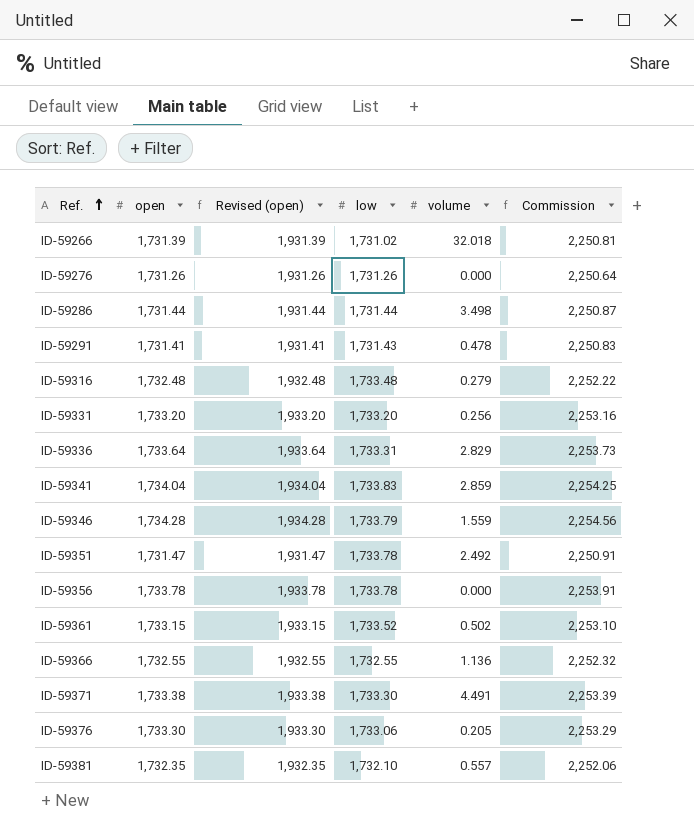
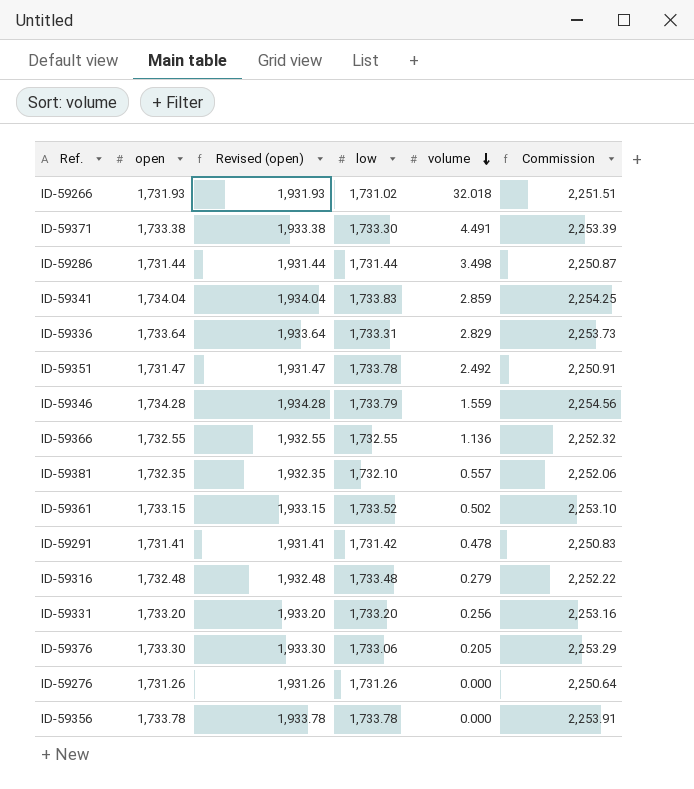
row order: Ref. ascending -> volume descending
ID-59266 | open: 1,731.39 -> 1,731.93
ID-59266 | Revised (open): 1,931.39 -> 1,931.93
ID-59266 | Commission: 2,250.81 -> 2,251.51
ID-59291 | low: 1,731.43 -> 1,731.42

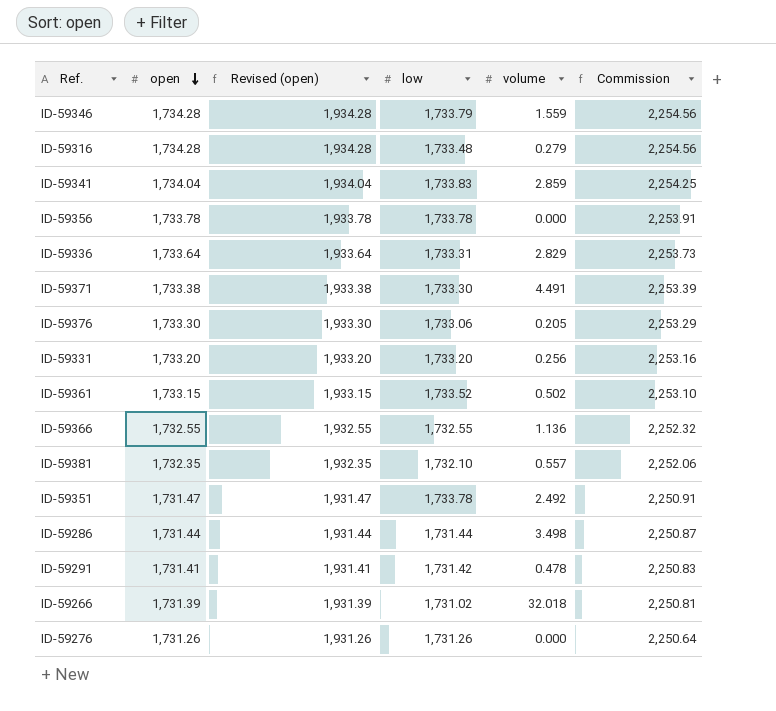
row order: volume descending -> open descending
ID-59316 | open: 1,732.48 -> 1,734.28
ID-59316 | Revised (open): 1,932.48 -> 1,934.28
ID-59316 | Commission: 2,252.22 -> 2,254.56
ID-59266 | open: 1,731.93 -> 1,731.39
ID-59266 | Revised (open): 1,931.93 -> 1,931.39
ID-59266 | Commission: 2,251.51 -> 2,250.81

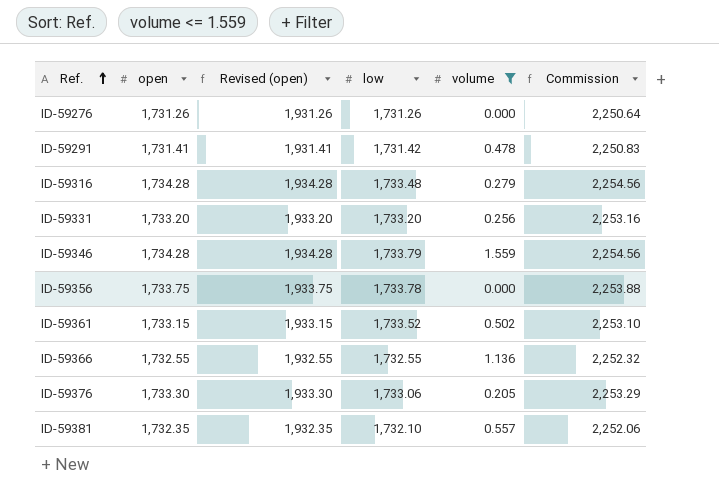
filter: none -> volume <= 1.559
row order: open descending -> Ref. ascending
ID-59356 | open: 1,733.78 -> 1,733.75
ID-59356 | Revised (open): 1,933.78 -> 1,933.75
ID-59356 | Commission: 2,253.91 -> 2,253.88

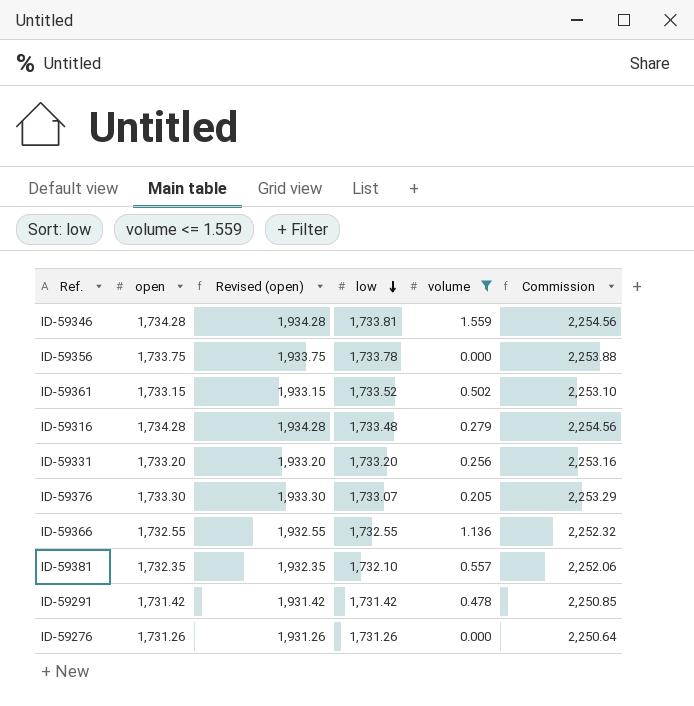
row order: Ref. ascending -> low descending
ID-59346 | low: 1,733.79 -> 1,733.81
ID-59376 | low: 1,733.06 -> 1,733.07
ID-59291 | open: 1,731.41 -> 1,731.42
ID-59291 | Revised (open): 1,931.41 -> 1,931.42
ID-59291 | Commission: 2,250.83 -> 2,250.85

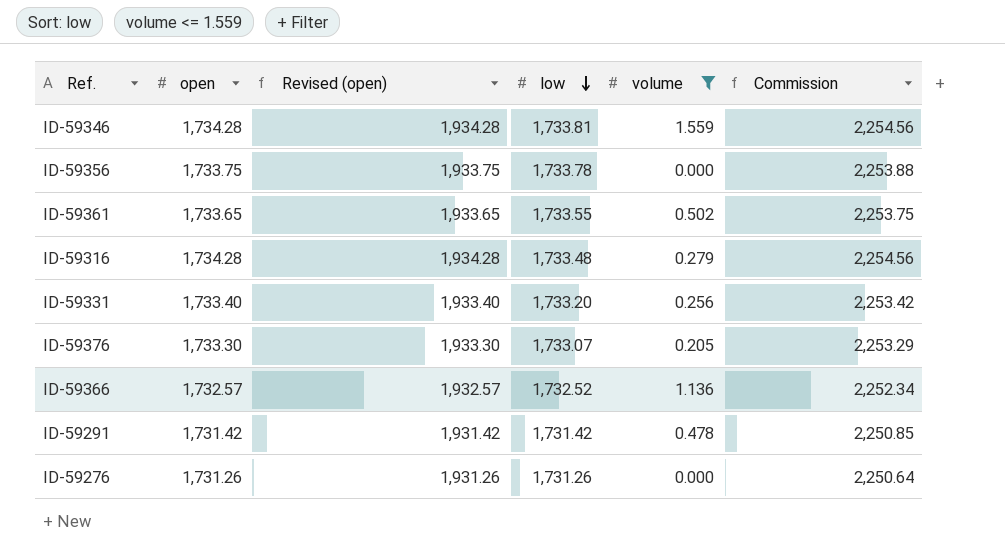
row ID-59381: 1,732.35 | 1,932.35 | 1,732.10 | 0.557 | 2,252.06 -> none
ID-59361 | open: 1,733.15 -> 1,733.65
ID-59361 | Revised (open): 1,933.15 -> 1,933.65
ID-59361 | low: 1,733.52 -> 1,733.55
ID-59361 | Commission: 2,253.10 -> 2,253.75
ID-59331 | open: 1,733.20 -> 1,733.40
ID-59331 | Revised (open): 1,933.20 -> 1,933.40
ID-59331 | Commission: 2,253.16 -> 2,253.42
ID-59366 | open: 1,732.55 -> 1,732.57
ID-59366 | Revised (open): 1,932.55 -> 1,932.57
ID-59366 | low: 1,732.55 -> 1,732.52
ID-59366 | Commission: 2,252.32 -> 2,252.34

